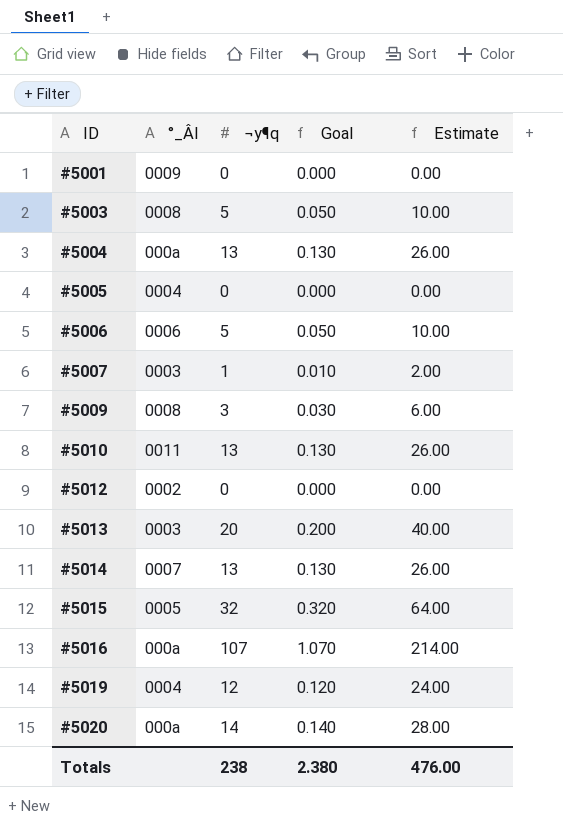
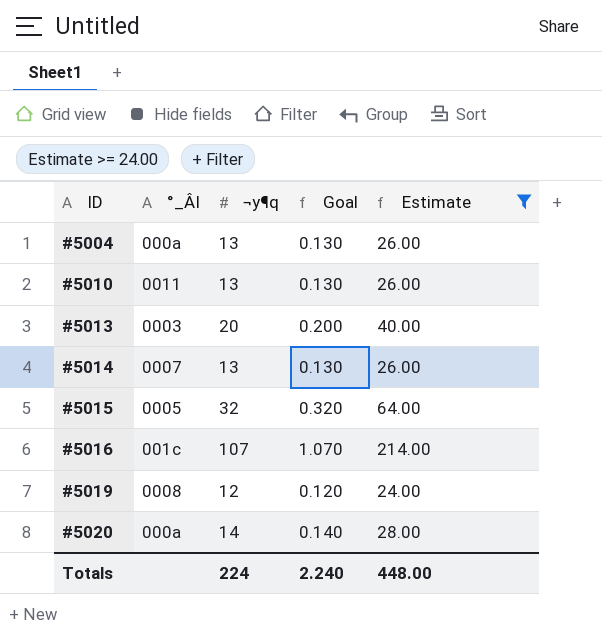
filter: none -> Estimate >= 24.00
#5016 | °_ÂI: 000a -> 001c
#5019 | °_ÂI: 0004 -> 0008
Totals | ¬y¶q: 238 -> 224
Totals | Goal: 2.380 -> 2.240
Totals | Estimate: 476.00 -> 448.00

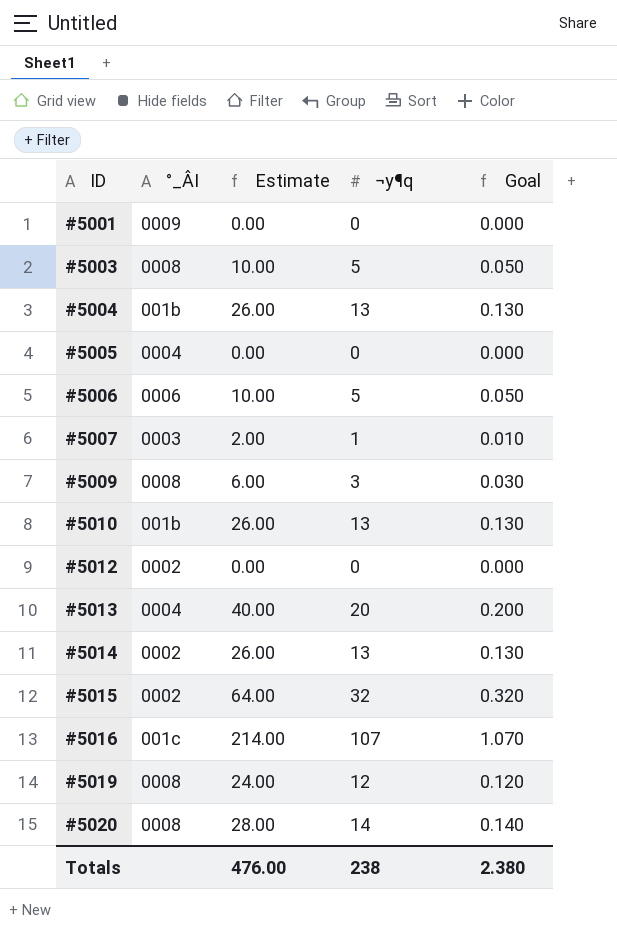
filter: Estimate >= 24.00 -> none
column Estimate | position: 5 -> 3
#5004 | °_ÂI: 000a -> 001b
#5010 | °_ÂI: 0011 -> 001b
#5013 | °_ÂI: 0003 -> 0004
#5014 | °_ÂI: 0007 -> 0002
#5015 | °_ÂI: 0005 -> 0002
#5020 | °_ÂI: 000a -> 0008
Totals | Estimate: 448.00 -> 476.00
Totals | ¬y¶q: 224 -> 238
Totals | Goal: 2.240 -> 2.380

